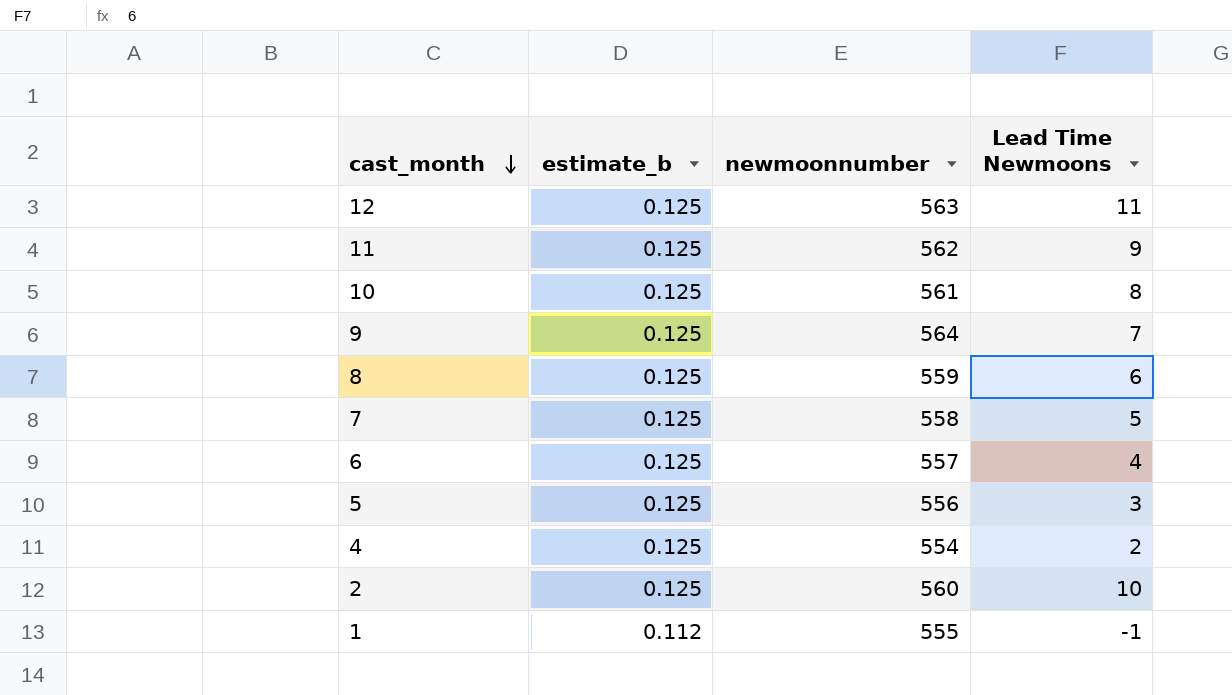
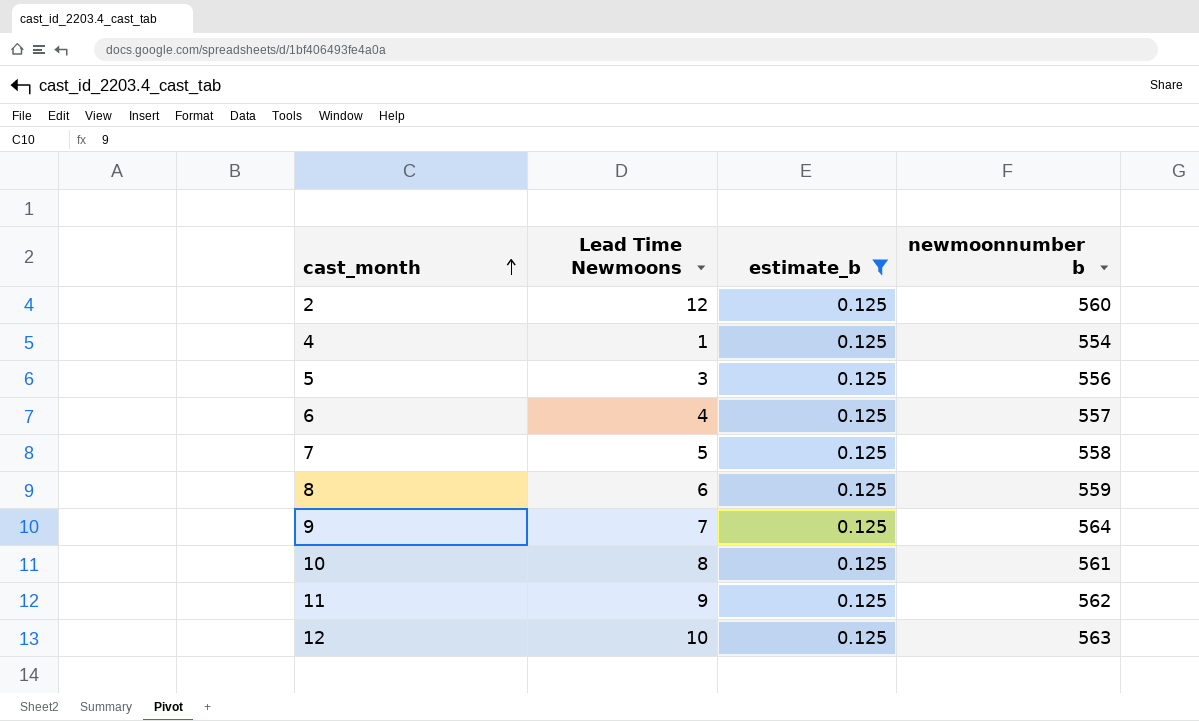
filter: none -> estimate_b = 0.125
row order: cast_month descending -> cast_month ascending
column Lead Time Newmoons | position: 4 -> 2
column name: newmoonnumber -> newmoonnumber b
2 | Lead Time Newmoons: 10 -> 12
4 | Lead Time Newmoons: 2 -> 1
12 | Lead Time Newmoons: 11 -> 10

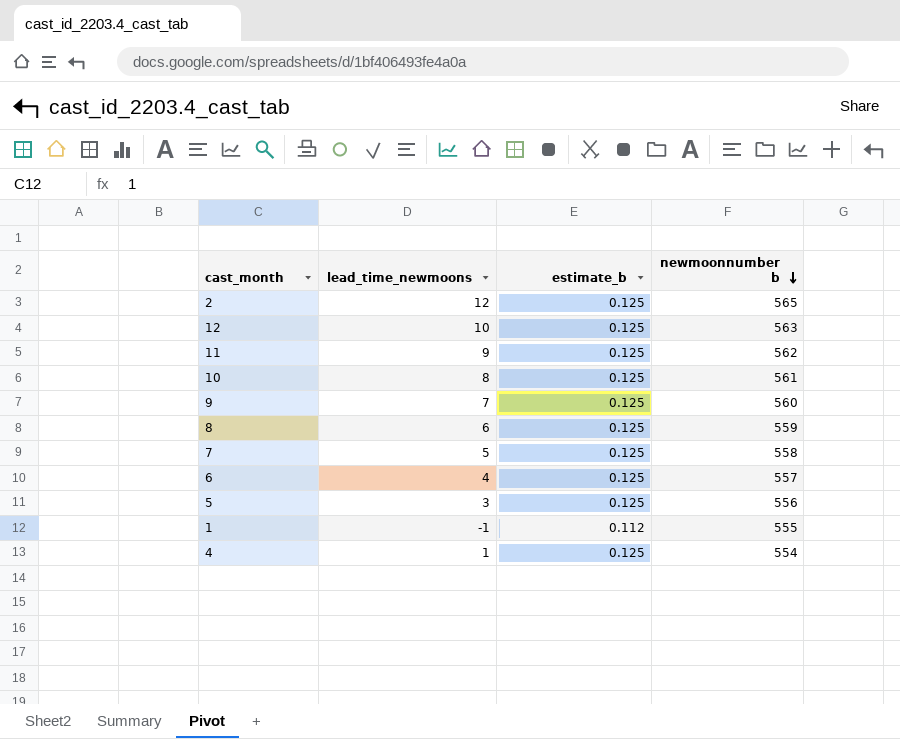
filter: estimate_b = 0.125 -> none
row order: cast_month ascending -> newmoonnumber b descending
column name: Lead Time Newmoons -> lead_time_newmoons
2 | newmoonnumber b: 560 -> 565
9 | newmoonnumber b: 564 -> 560

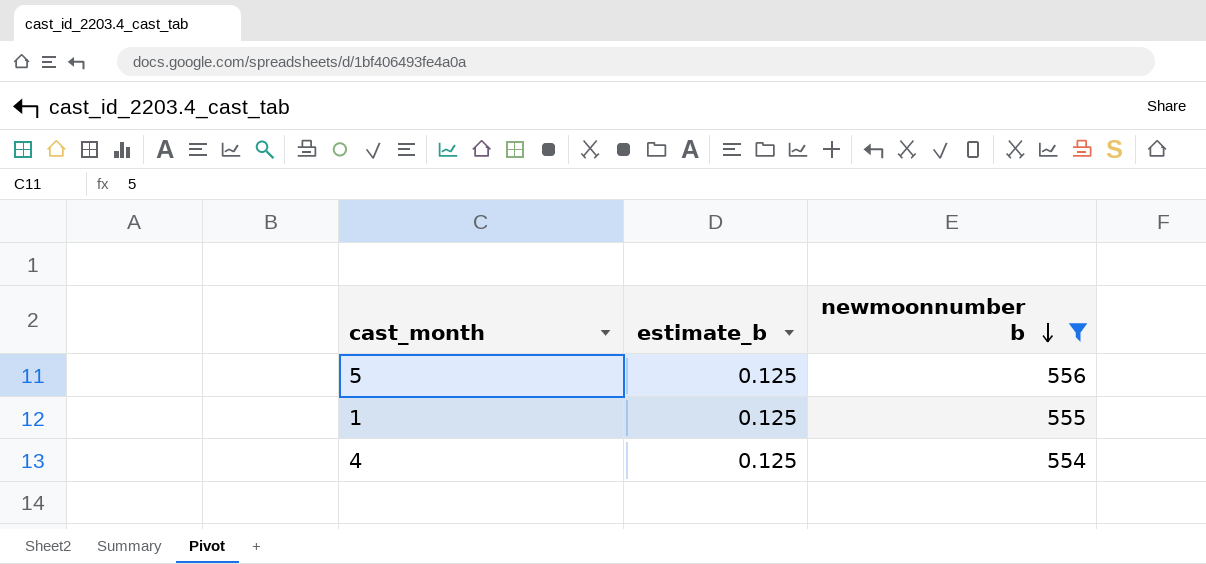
filter: none -> newmoonnumber b <= 556
column lead_time_newmoons | position: 2 -> none
1 | estimate_b: 0.112 -> 0.125

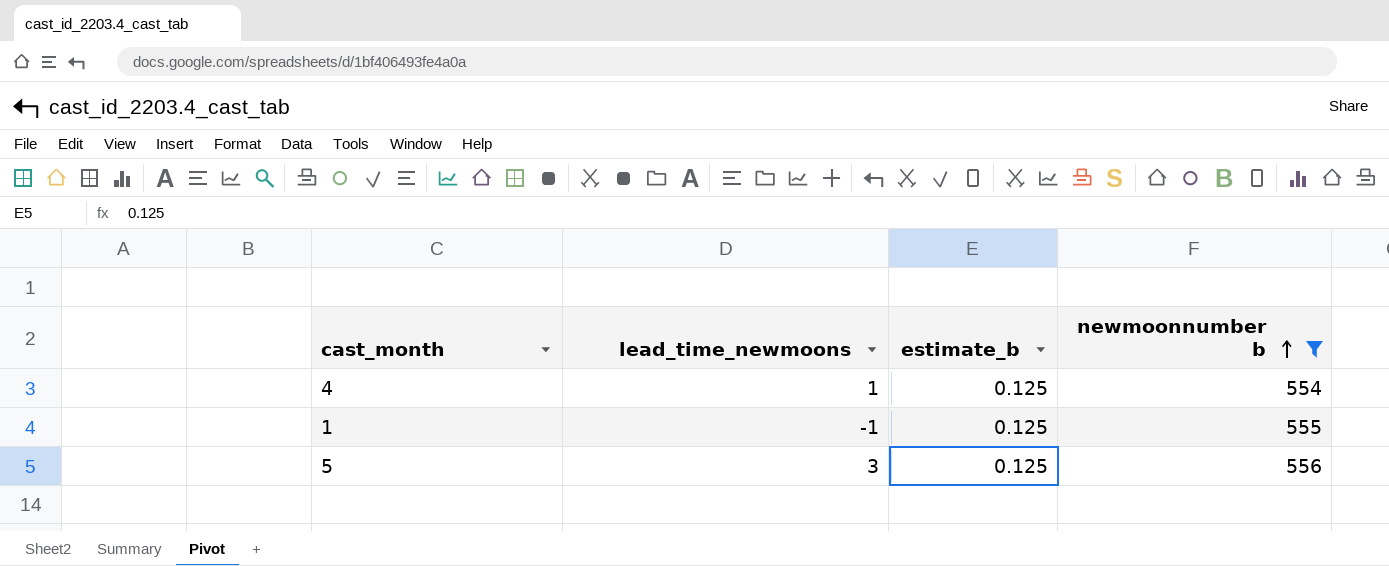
row order: newmoonnumber b descending -> newmoonnumber b ascending
column lead_time_newmoons | position: none -> 2

